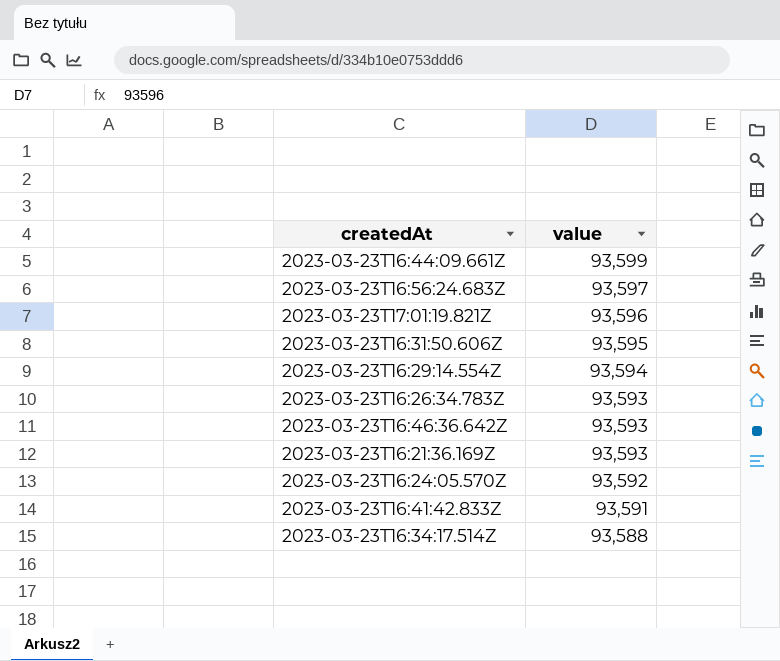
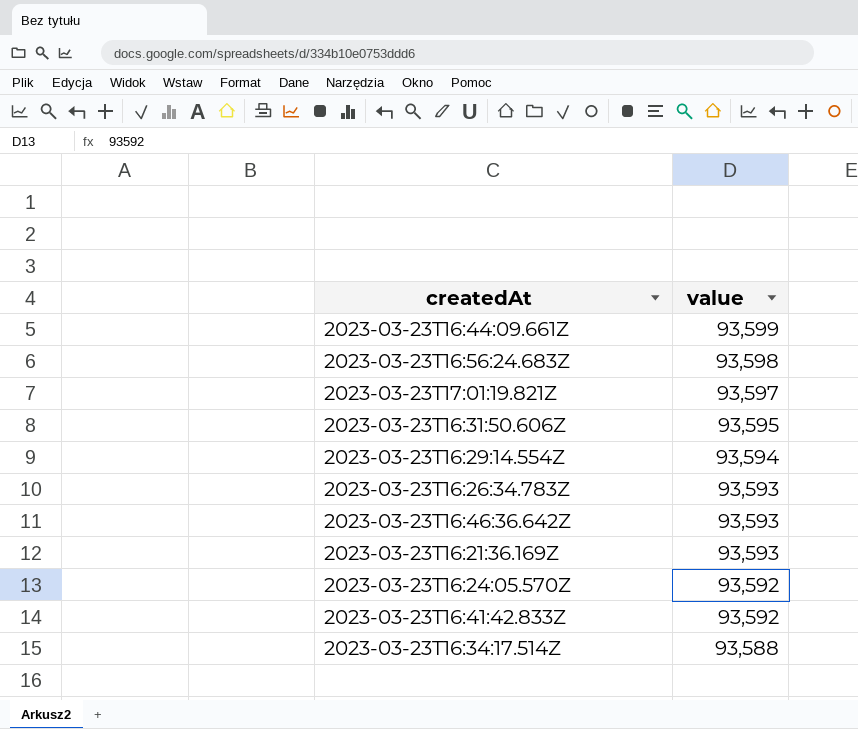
2023-03-23T16:56:24.683Z | value: 93,597 -> 93,598
2023-03-23T17:01:19.821Z | value: 93,596 -> 93,597
2023-03-23T16:41:42.833Z | value: 93,591 -> 93,592

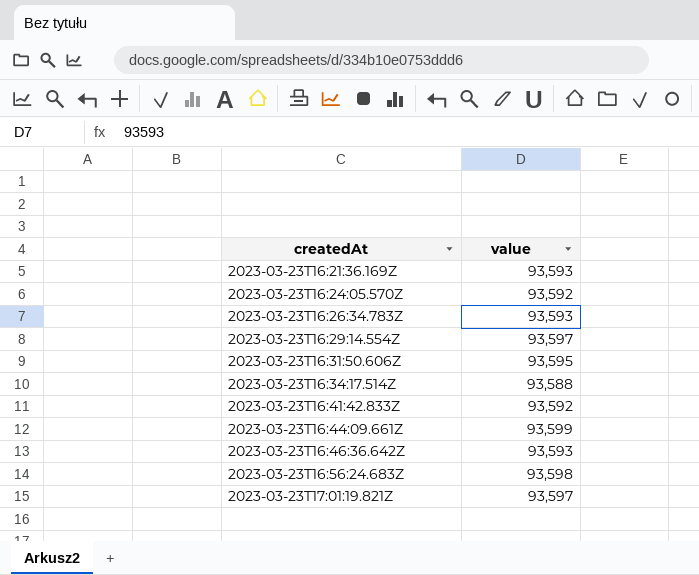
row order: value descending -> createdAt ascending
2023-03-23T16:29:14.554Z | value: 93,594 -> 93,597

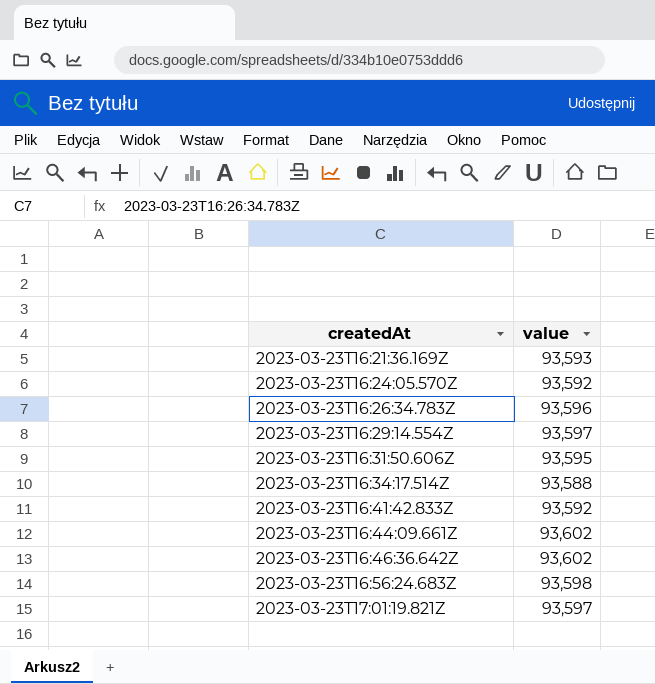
2023-03-23T16:26:34.783Z | value: 93,593 -> 93,596
2023-03-23T16:44:09.661Z | value: 93,599 -> 93,602
2023-03-23T16:46:36.642Z | value: 93,593 -> 93,602

